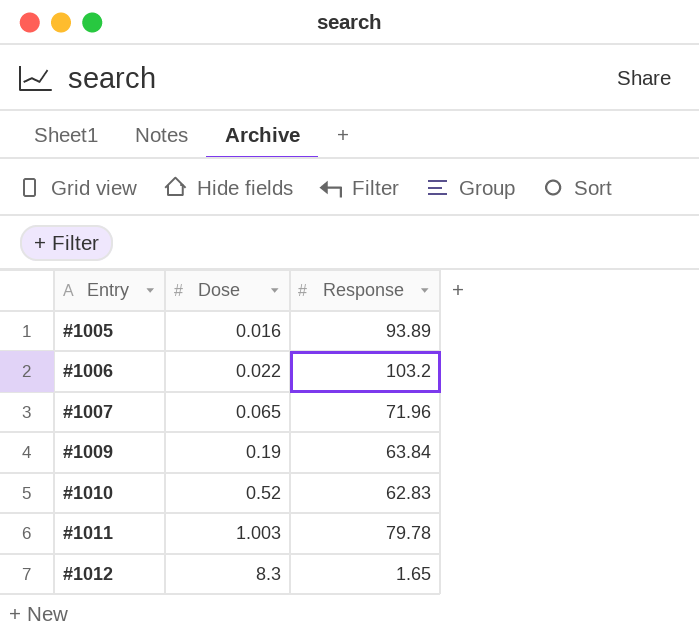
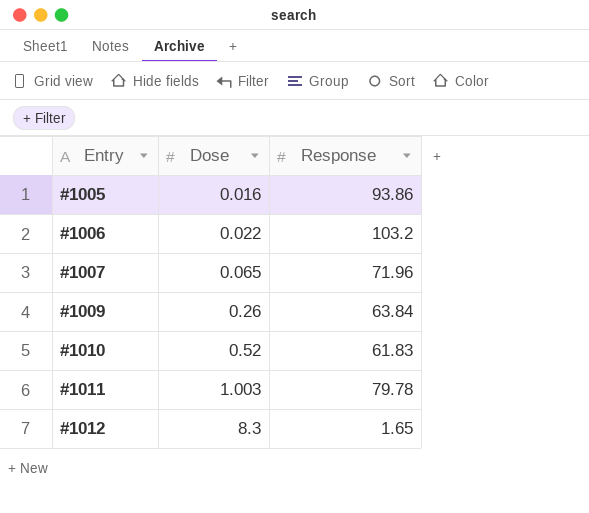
#1005 | Response: 93.89 -> 93.86
#1009 | Dose: 0.19 -> 0.26
#1010 | Response: 62.83 -> 61.83

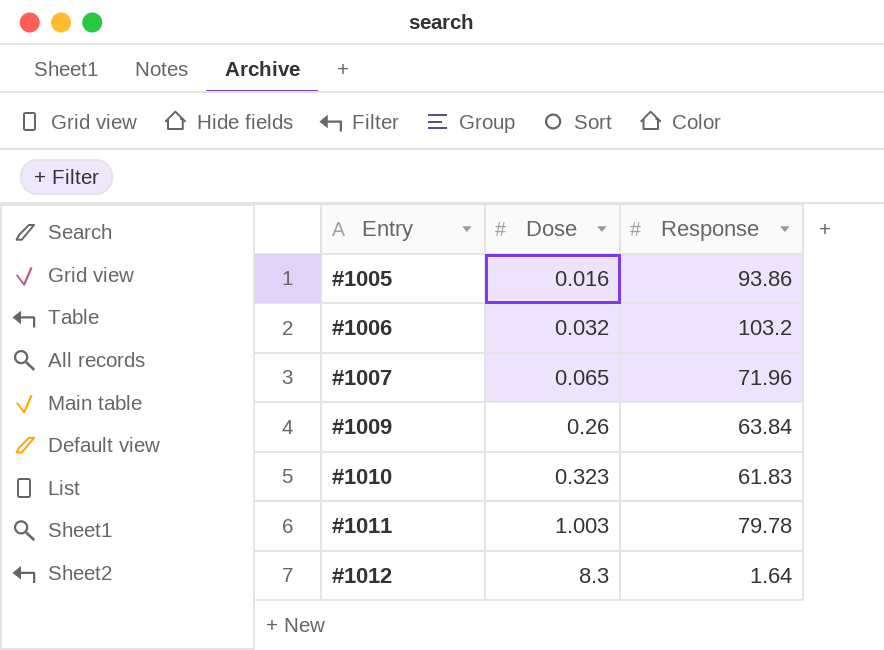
#1006 | Dose: 0.022 -> 0.032
#1010 | Dose: 0.52 -> 0.323
#1012 | Response: 1.65 -> 1.64

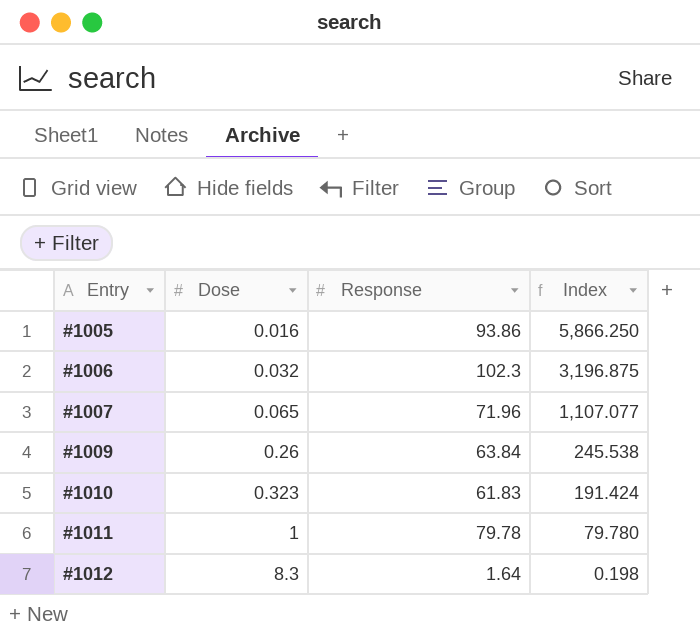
column Index | formula: none -> [Response] / [Dose]
#1006 | Response: 103.2 -> 102.3
#1011 | Dose: 1.003 -> 1

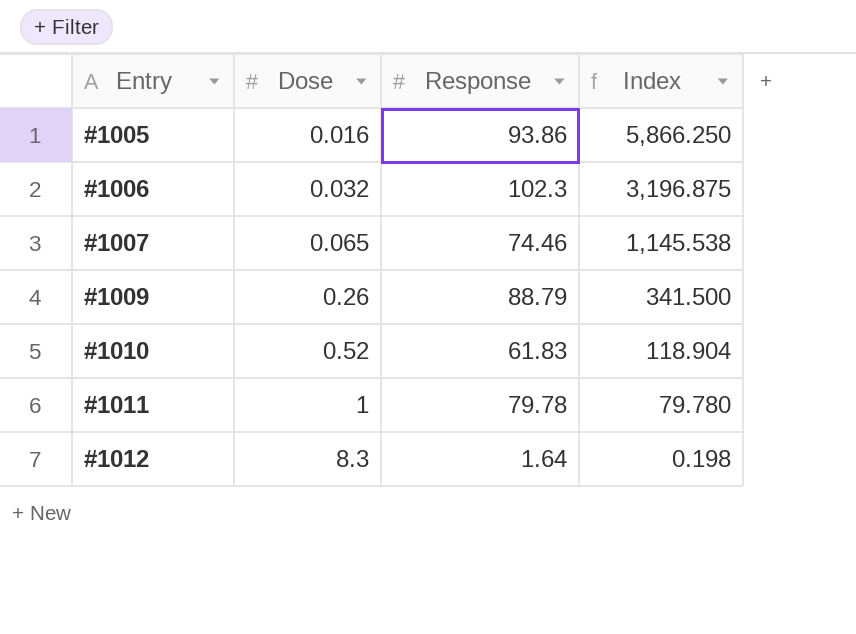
#1007 | Response: 71.96 -> 74.46
#1007 | Index: 1,107.077 -> 1,145.538
#1009 | Response: 63.84 -> 88.79
#1009 | Index: 245.538 -> 341.500
#1010 | Dose: 0.323 -> 0.52
#1010 | Index: 191.424 -> 118.904

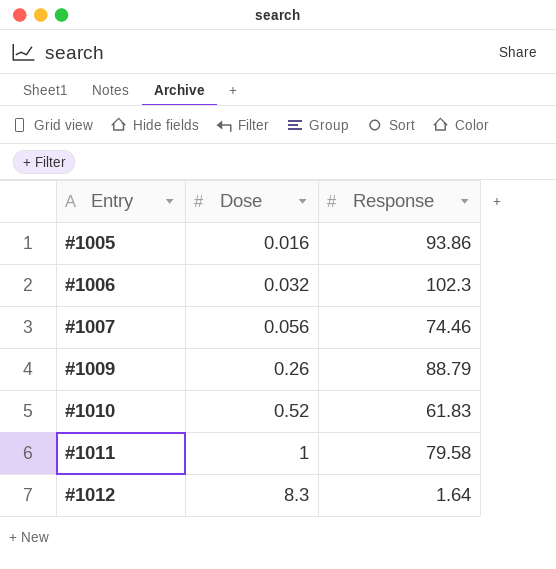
column Index | formula: [Response] / [Dose] -> none
#1007 | Dose: 0.065 -> 0.056
#1011 | Response: 79.78 -> 79.58

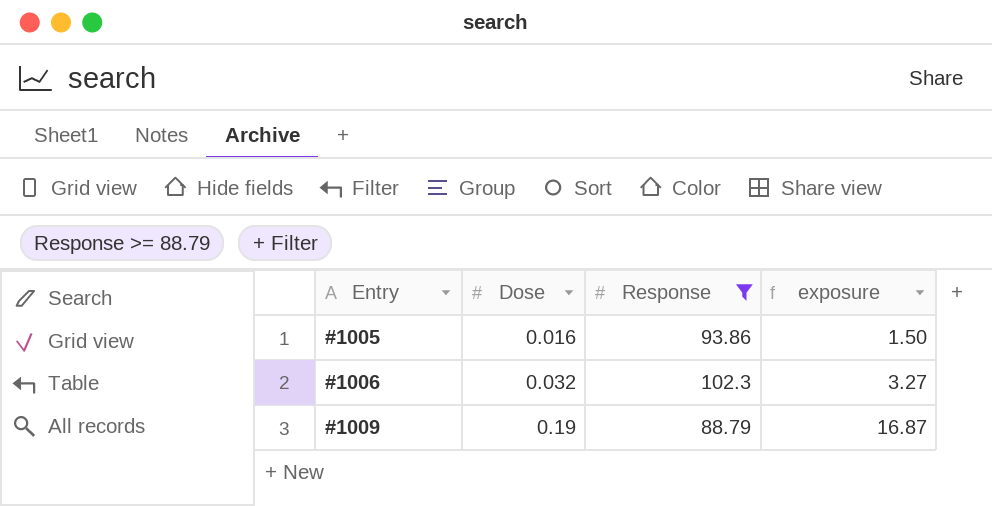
filter: none -> Response >= 88.79
column exposure | formula: none -> [Dose] * [Response]
#1009 | Dose: 0.26 -> 0.19

